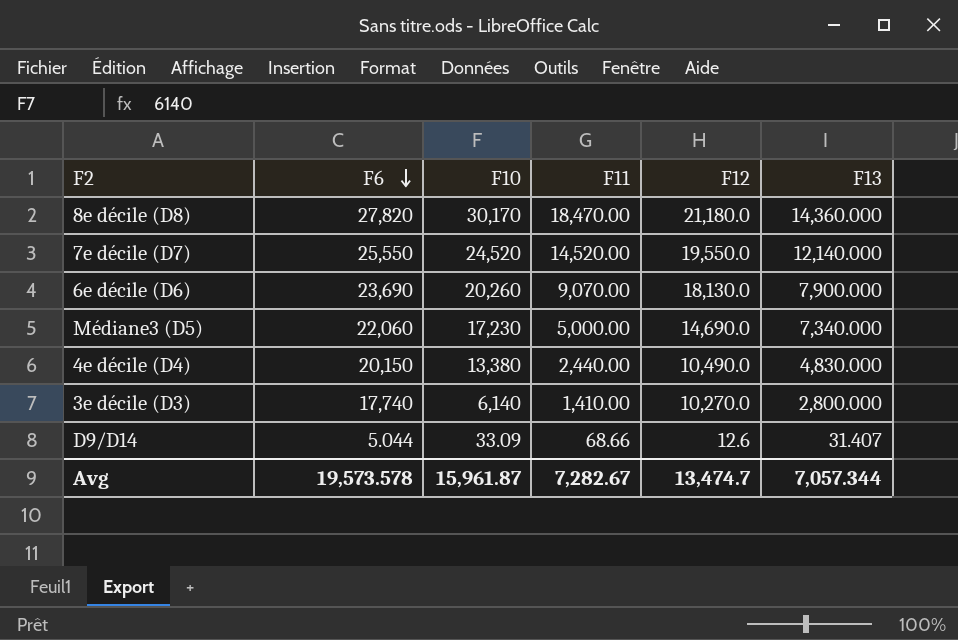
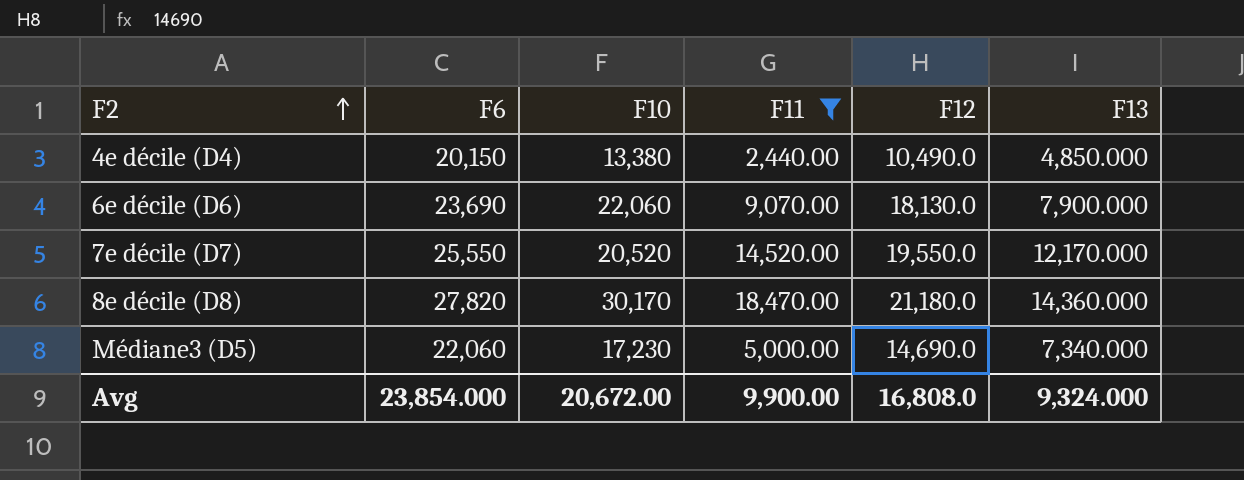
filter: none -> F11 >= 2,440.00
row order: F6 descending -> F2 ascending
4e décile (D4) | F13: 4,830.000 -> 4,850.000
6e décile (D6) | F10: 20,260 -> 22,060
7e décile (D7) | F10: 24,520 -> 20,520
7e décile (D7) | F13: 12,140.000 -> 12,170.000
Avg | F6: 19,573.578 -> 23,854.000
Avg | F10: 15,961.87 -> 20,672.00
Avg | F11: 7,282.67 -> 9,900.00
Avg | F12: 13,474.7 -> 16,808.0
Avg | F13: 7,057.344 -> 9,324.000

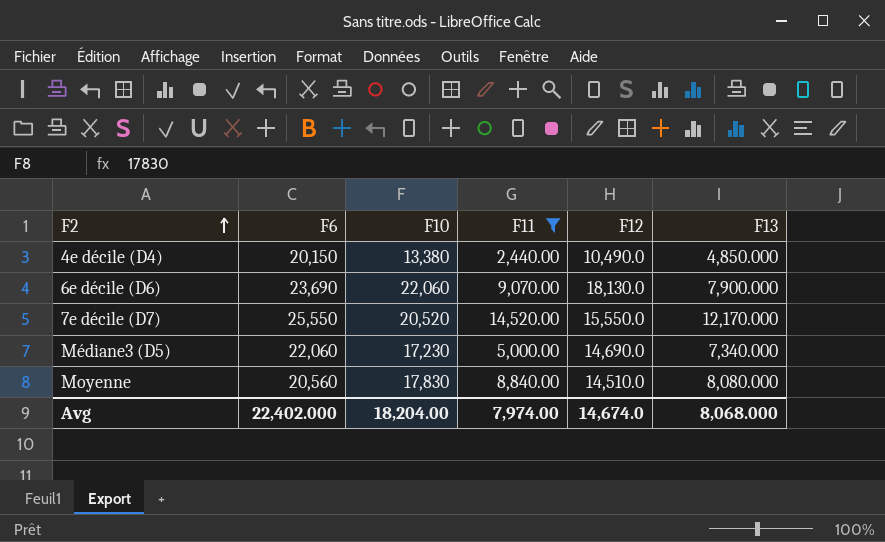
row 8e décile (D8): 27,820 | 30,170 | 18,470.00 | 21,180.0 | 14,360.000 -> none
7e décile (D7) | F12: 19,550.0 -> 15,550.0
row Moyenne: none -> 20,560 | 17,830 | 8,840.00 | 14,510.0 | 8,080.000
Avg | F6: 23,854.000 -> 22,402.000
Avg | F10: 20,672.00 -> 18,204.00
Avg | F11: 9,900.00 -> 7,974.00
Avg | F12: 16,808.0 -> 14,674.0
Avg | F13: 9,324.000 -> 8,068.000

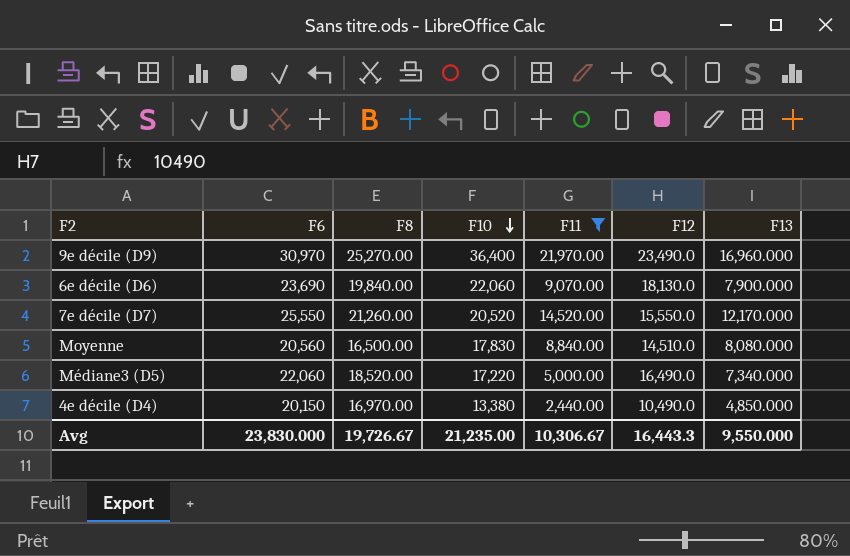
row order: F2 ascending -> F10 descending
column F8 | position: none -> 3
row 9e décile (D9): none -> 30,970 | 25,270.00 | 36,400 | 21,970.00 | 23,490.0 | 16,960.000
Médiane3 (D5) | F10: 17,230 -> 17,220
Médiane3 (D5) | F12: 14,690.0 -> 16,490.0
Avg | F6: 22,402.000 -> 23,830.000
Avg | F10: 18,204.00 -> 21,235.00
Avg | F11: 7,974.00 -> 10,306.67
Avg | F12: 14,674.0 -> 16,443.3
Avg | F13: 8,068.000 -> 9,550.000

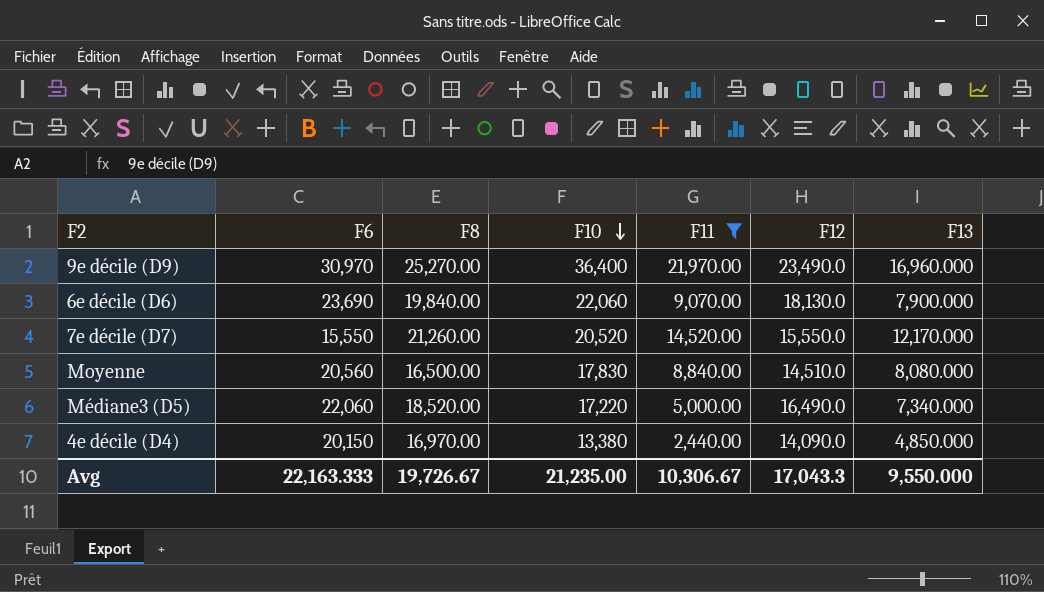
7e décile (D7) | F6: 25,550 -> 15,550
4e décile (D4) | F12: 10,490.0 -> 14,090.0
Avg | F6: 23,830.000 -> 22,163.333
Avg | F12: 16,443.3 -> 17,043.3

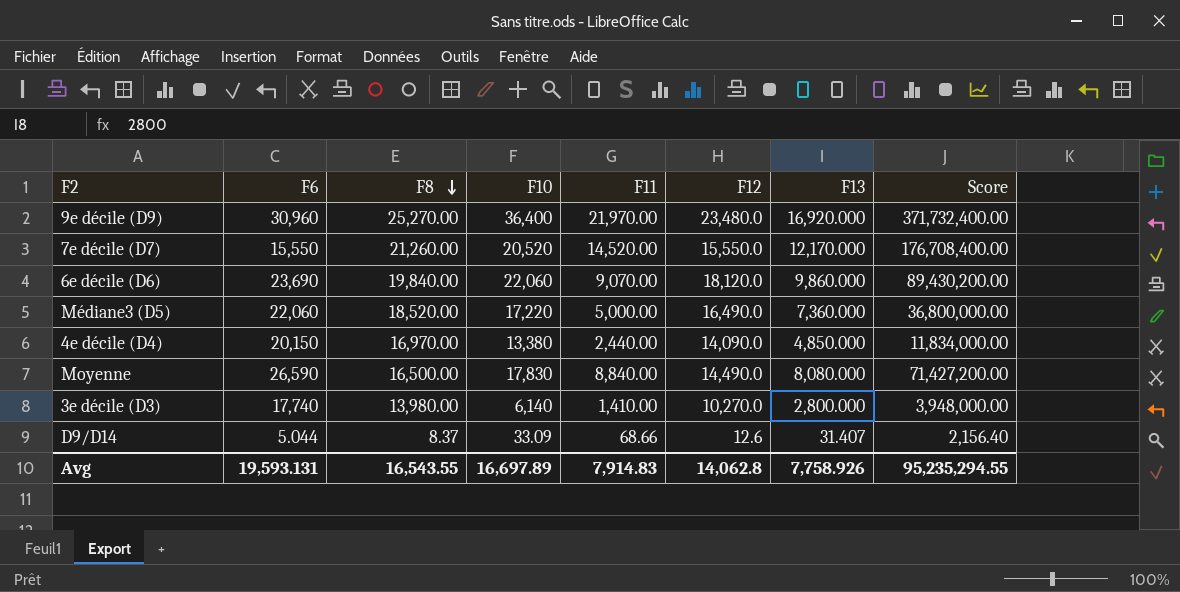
filter: F11 >= 2,440.00 -> none
row order: F10 descending -> F8 descending
column Score | formula: none -> [F11] * [F13]
9e décile (D9) | F6: 30,970 -> 30,960
9e décile (D9) | F12: 23,490.0 -> 23,480.0
9e décile (D9) | F13: 16,960.000 -> 16,920.000
6e décile (D6) | F12: 18,130.0 -> 18,120.0
6e décile (D6) | F13: 7,900.000 -> 9,860.000
Médiane3 (D5) | F13: 7,340.000 -> 7,360.000
Moyenne | F6: 20,560 -> 26,590
Moyenne | F12: 14,510.0 -> 14,490.0
Avg | F6: 22,163.333 -> 19,593.131
Avg | F8: 19,726.67 -> 16,543.55
Avg | F10: 21,235.00 -> 16,697.89
Avg | F11: 10,306.67 -> 7,914.83
Avg | F12: 17,043.3 -> 14,062.8
Avg | F13: 9,550.000 -> 7,758.926

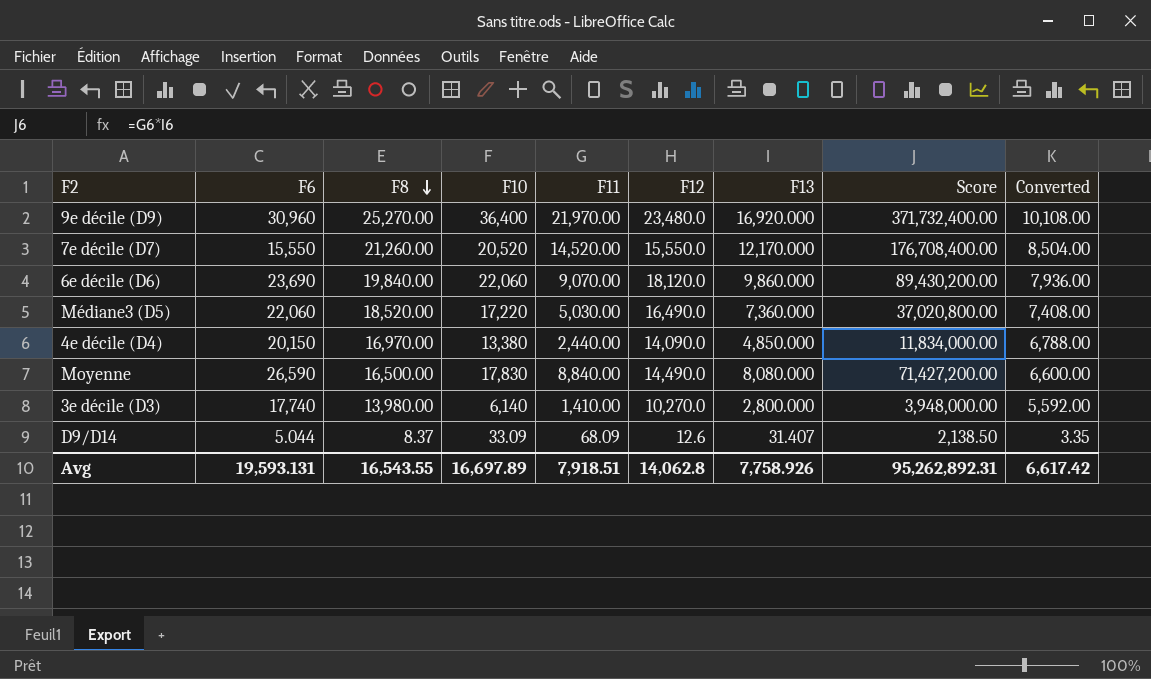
column Converted | formula: none -> [F8] * 0.4
Médiane3 (D5) | F11: 5,000.00 -> 5,030.00
Médiane3 (D5) | Score: 36,800,000.00 -> 37,020,800.00
D9/D14 | F11: 68.66 -> 68.09
D9/D14 | Score: 2,156.40 -> 2,138.50
Avg | F11: 7,914.83 -> 7,918.51
Avg | Score: 95,235,294.55 -> 95,262,892.31

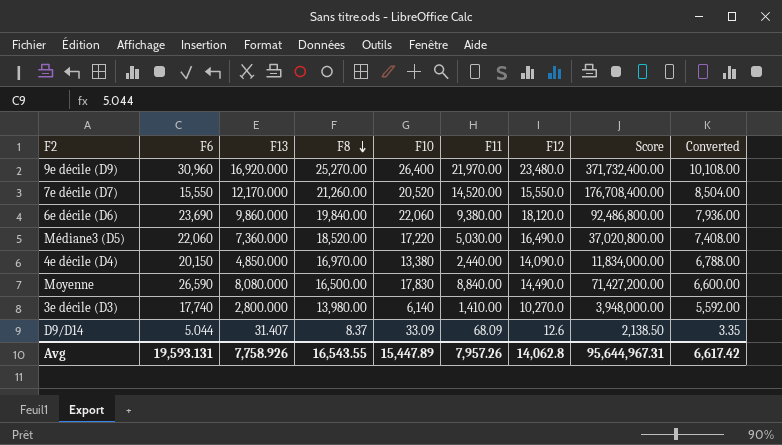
column F13 | position: 7 -> 3
9e décile (D9) | F10: 36,400 -> 26,400
6e décile (D6) | F11: 9,070.00 -> 9,380.00
6e décile (D6) | Score: 89,430,200.00 -> 92,486,800.00
Avg | F10: 16,697.89 -> 15,447.89
Avg | F11: 7,918.51 -> 7,957.26
Avg | Score: 95,262,892.31 -> 95,644,967.31

